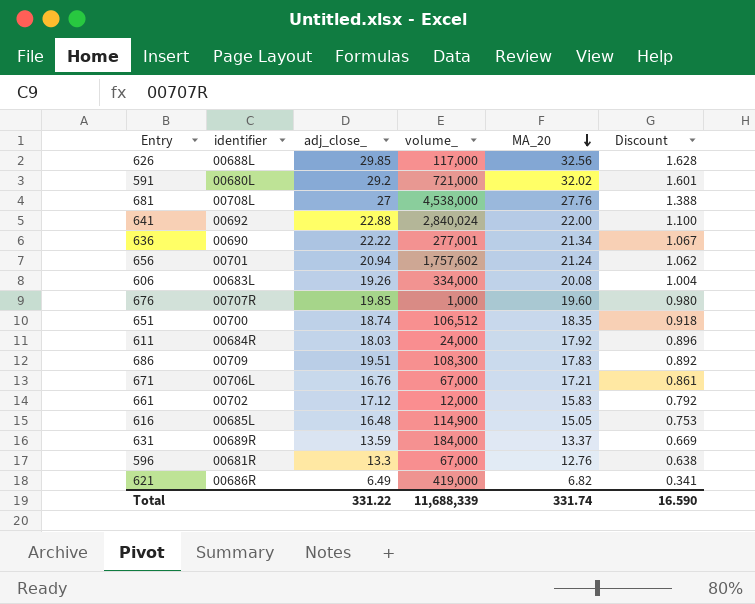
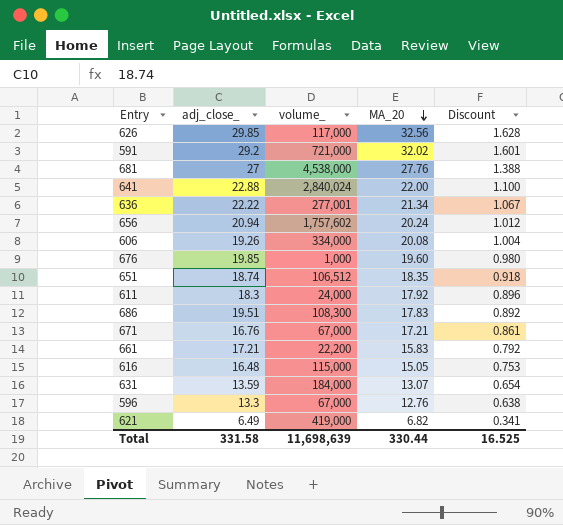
column identifier | position: 2 -> none
656 | MA_20: 21.24 -> 20.24
656 | Discount: 1.062 -> 1.012
611 | adj_close_: 18.03 -> 18.3
661 | adj_close_: 17.12 -> 17.21
661 | volume_: 12,000 -> 22,200
616 | volume_: 114,900 -> 115,000
631 | MA_20: 13.37 -> 13.07
631 | Discount: 0.669 -> 0.654
Total | adj_close_: 331.22 -> 331.58
Total | volume_: 11,688,339 -> 11,698,639
Total | MA_20: 331.74 -> 330.44
Total | Discount: 16.590 -> 16.525

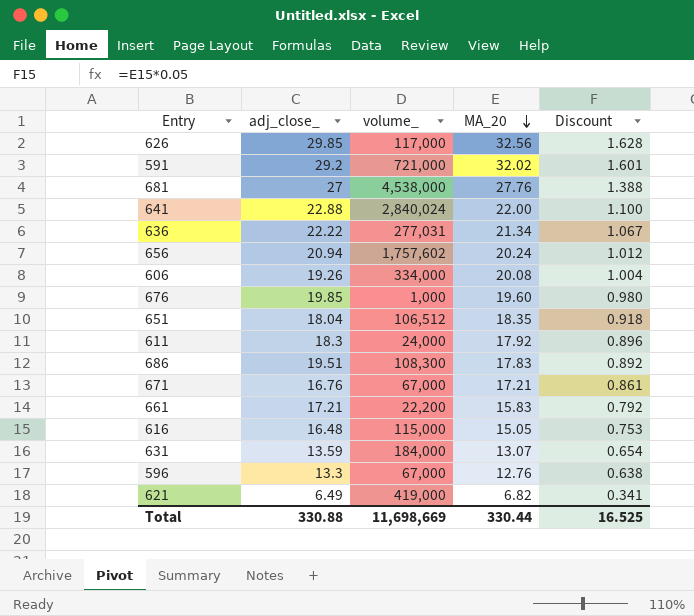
636 | volume_: 277,001 -> 277,031
651 | adj_close_: 18.74 -> 18.04
Total | adj_close_: 331.58 -> 330.88
Total | volume_: 11,698,639 -> 11,698,669

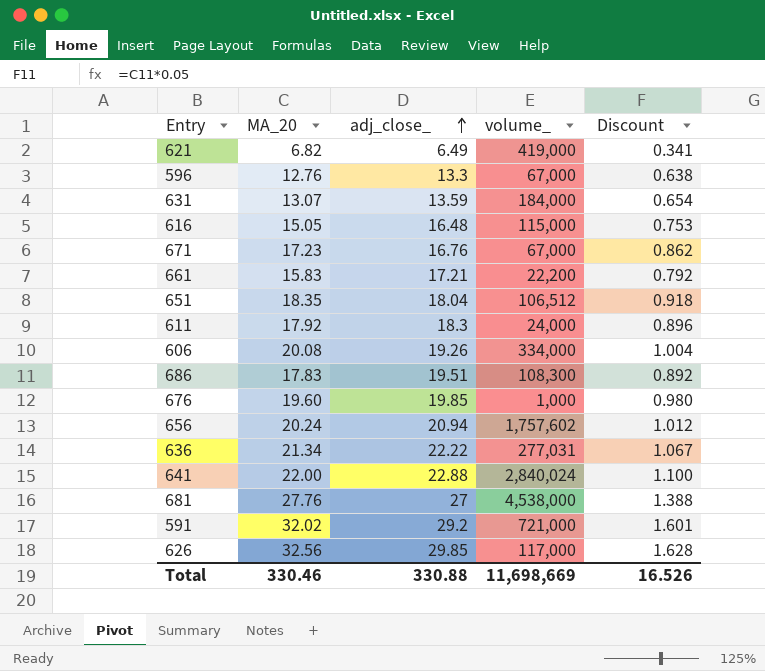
row order: MA_20 descending -> adj_close_ ascending
column MA_20 | position: 4 -> 2
671 | MA_20: 17.21 -> 17.23
671 | Discount: 0.861 -> 0.862
Total | MA_20: 330.44 -> 330.46
Total | Discount: 16.525 -> 16.526

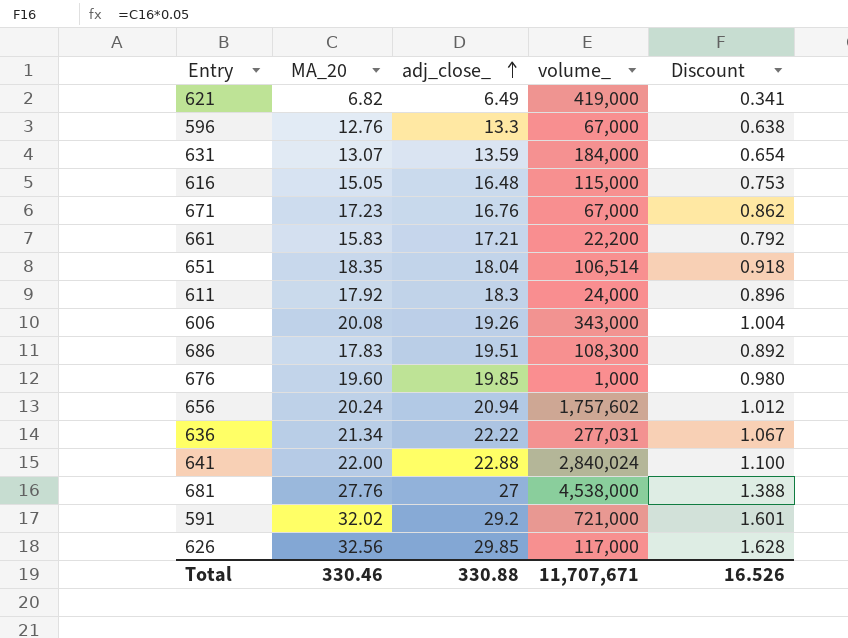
651 | volume_: 106,512 -> 106,514
606 | volume_: 334,000 -> 343,000
Total | volume_: 11,698,669 -> 11,707,671

